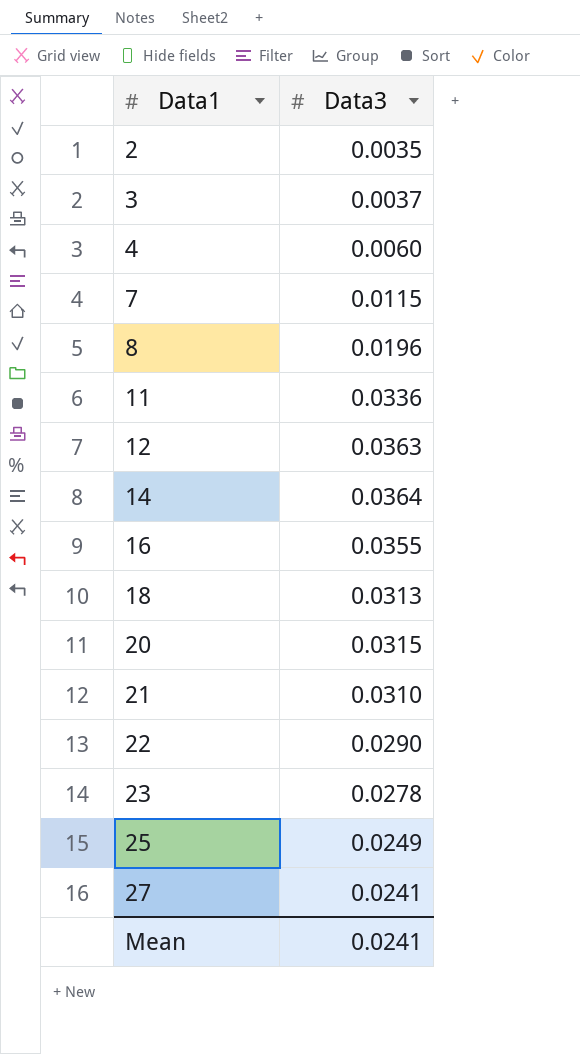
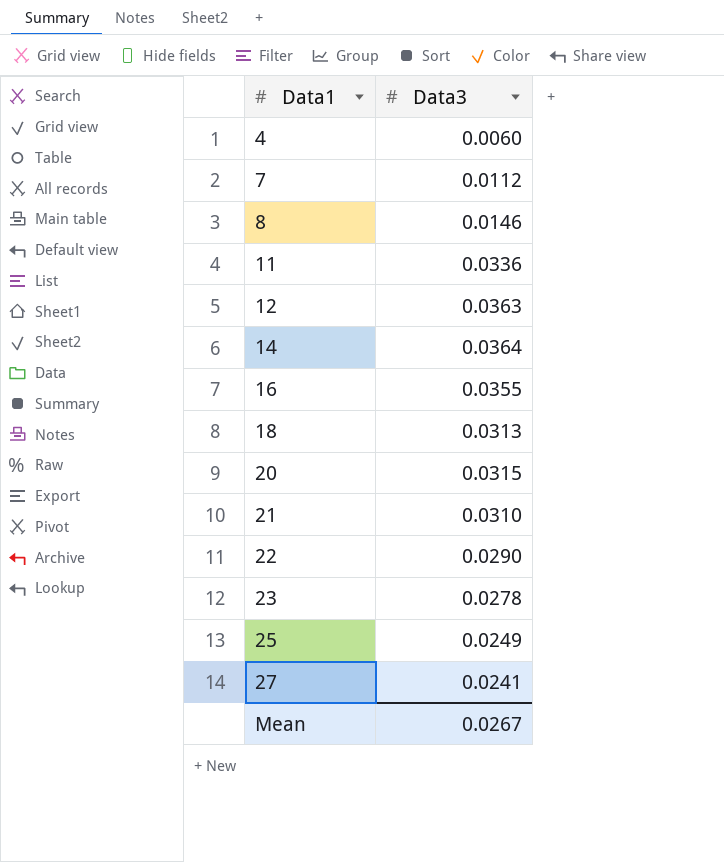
row 2: 0.0035 -> none
row 3: 0.0037 -> none
7 | Data3: 0.0115 -> 0.0112
8 | Data3: 0.0196 -> 0.0146
Mean | Data3: 0.0241 -> 0.0267

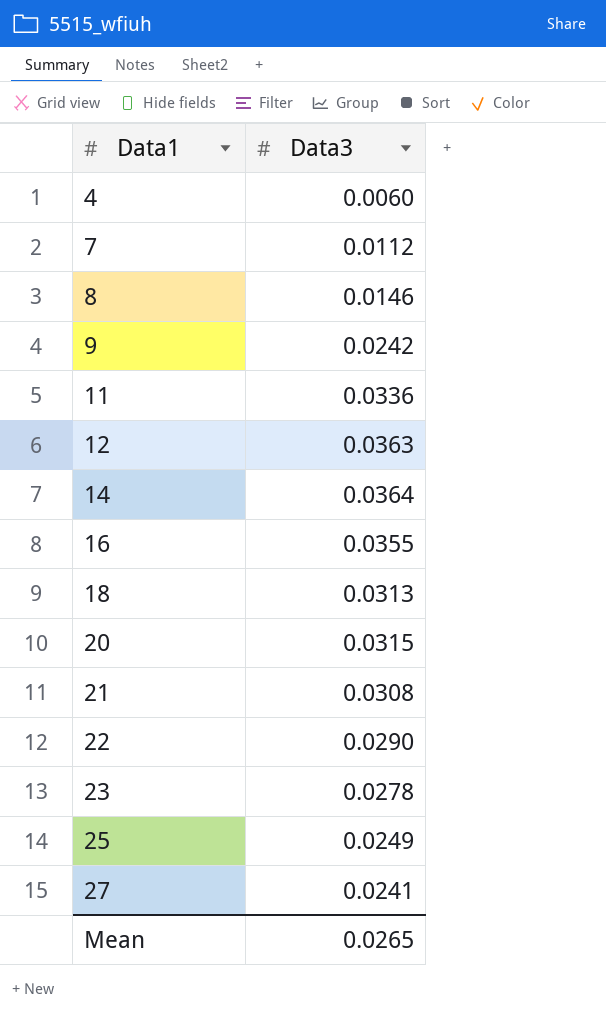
row 9: none -> 0.0242
21 | Data3: 0.0310 -> 0.0308
Mean | Data3: 0.0267 -> 0.0265

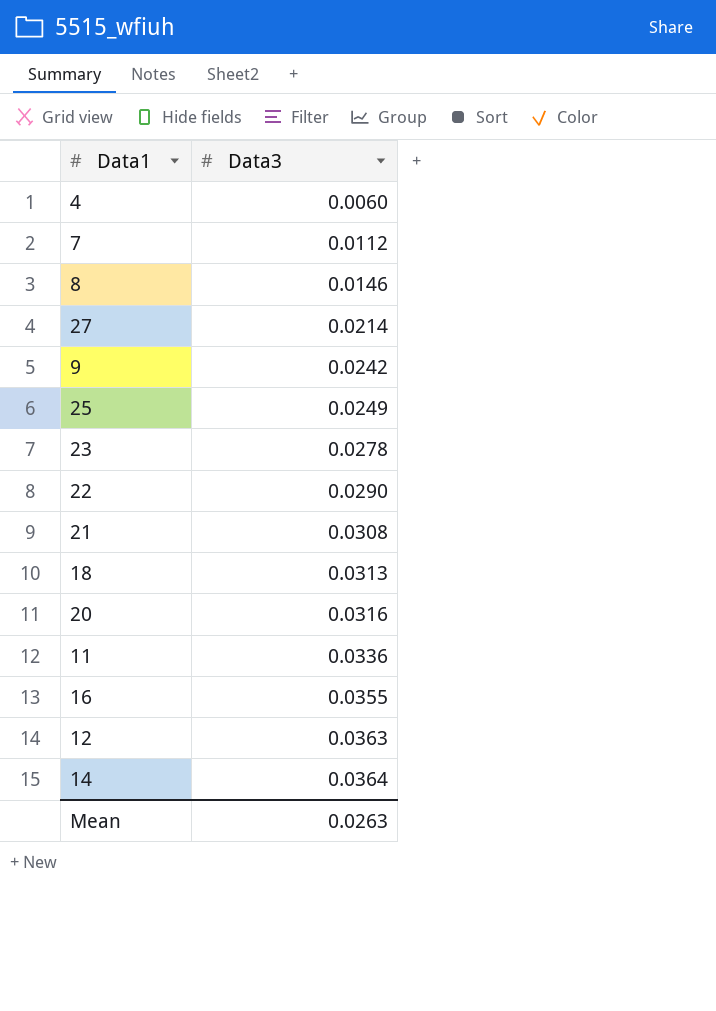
row order: Data1 ascending -> Data3 ascending
27 | Data3: 0.0241 -> 0.0214
20 | Data3: 0.0315 -> 0.0316
Mean | Data3: 0.0265 -> 0.0263

